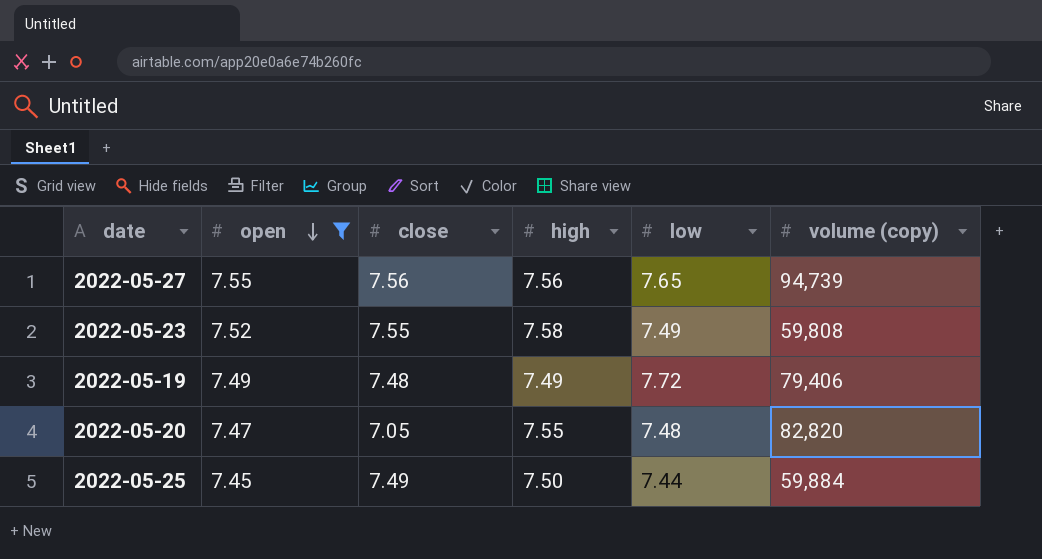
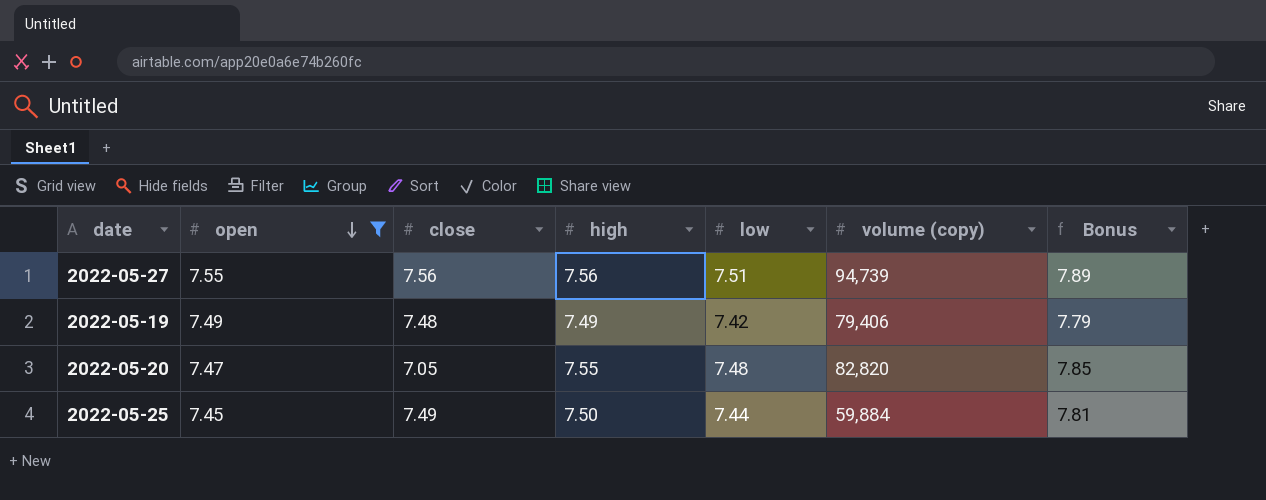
column Bonus | formula: none -> [low] * 1.05
row 2022-05-23: 7.52 | 7.55 | 7.58 | 7.49 | 59,808 -> none
2022-05-27 | low: 7.65 -> 7.51
2022-05-19 | low: 7.72 -> 7.42

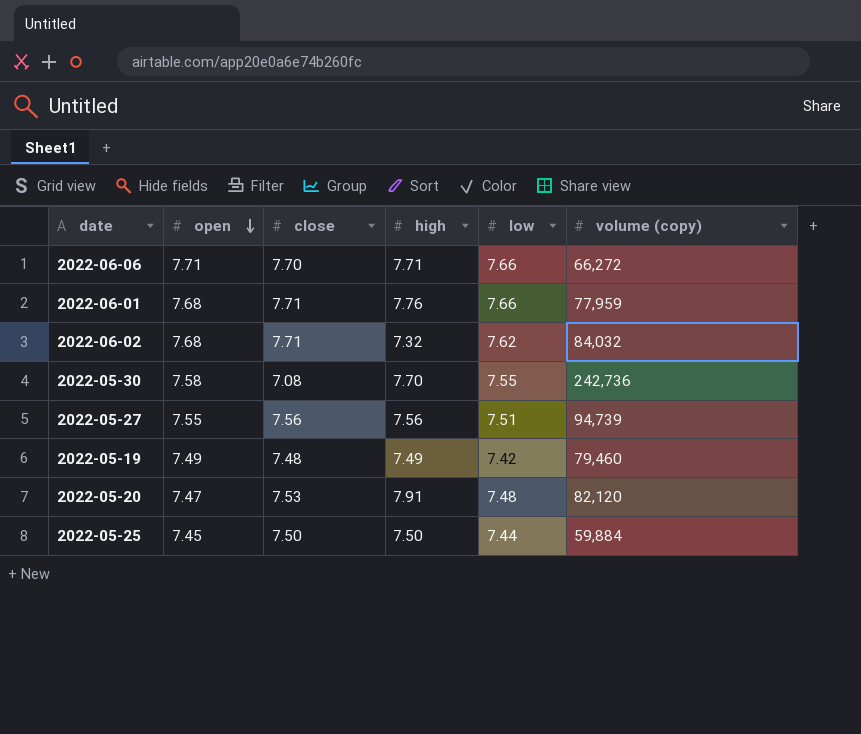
filter: open <= 7.55 -> none
column Bonus | formula: [low] * 1.05 -> none
2022-05-19 | volume (copy): 79,406 -> 79,460
2022-05-20 | close: 7.05 -> 7.53
2022-05-20 | high: 7.55 -> 7.91
2022-05-20 | volume (copy): 82,820 -> 82,120
2022-05-25 | close: 7.49 -> 7.50

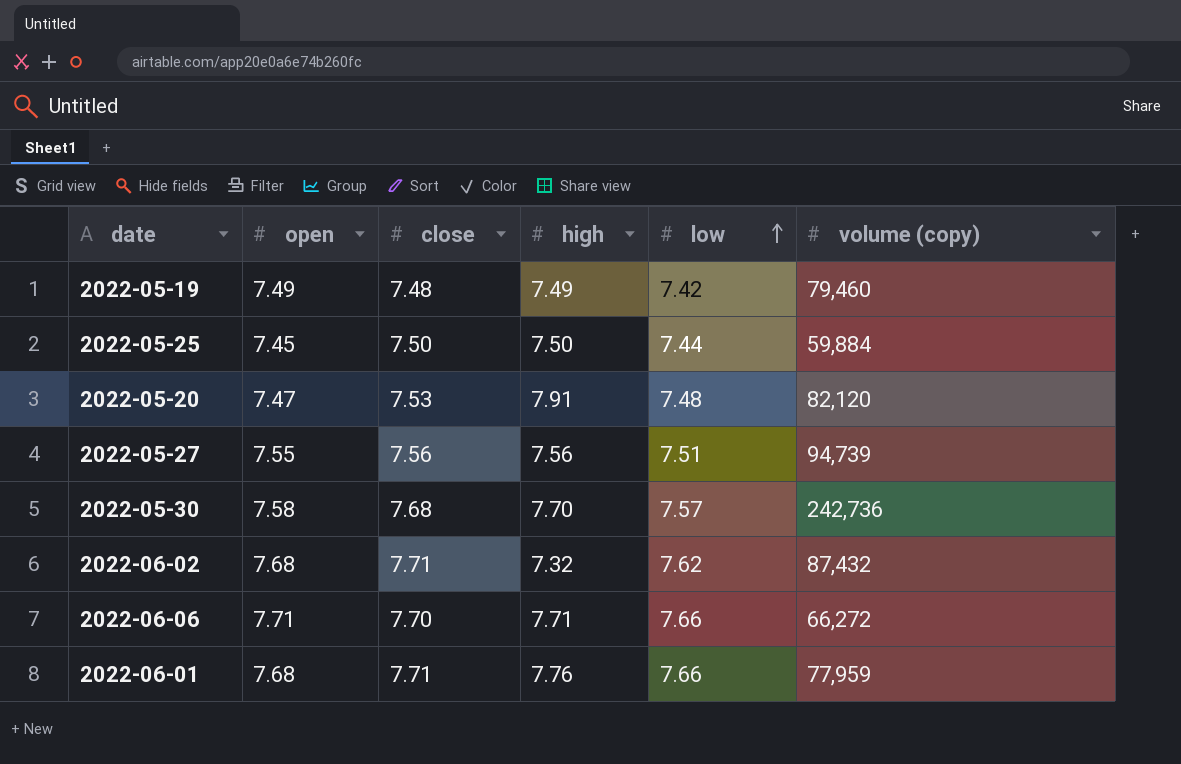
row order: open descending -> low ascending
2022-05-30 | close: 7.08 -> 7.68
2022-05-30 | low: 7.55 -> 7.57
2022-06-02 | volume (copy): 84,032 -> 87,432

